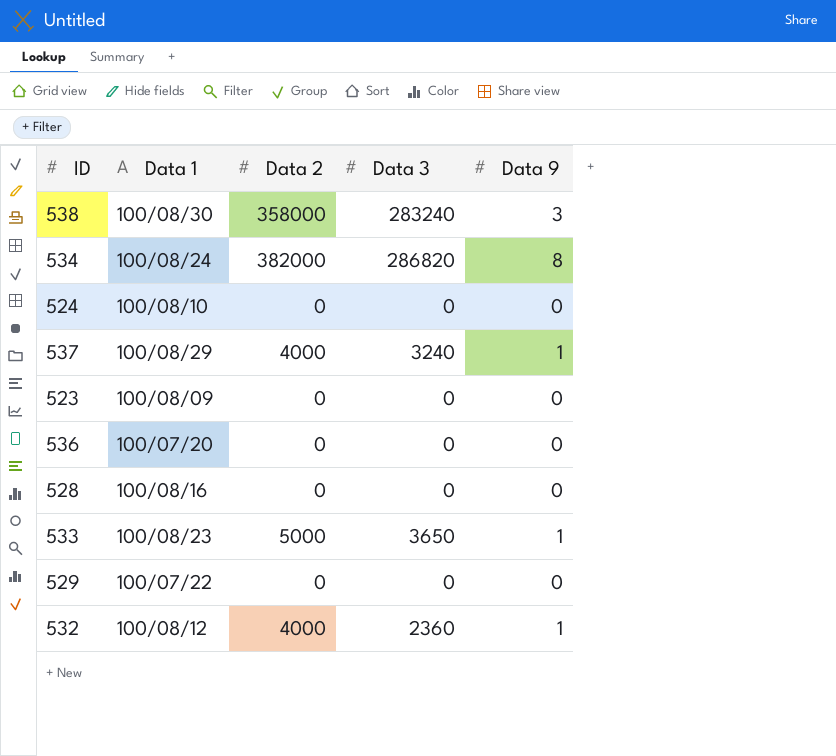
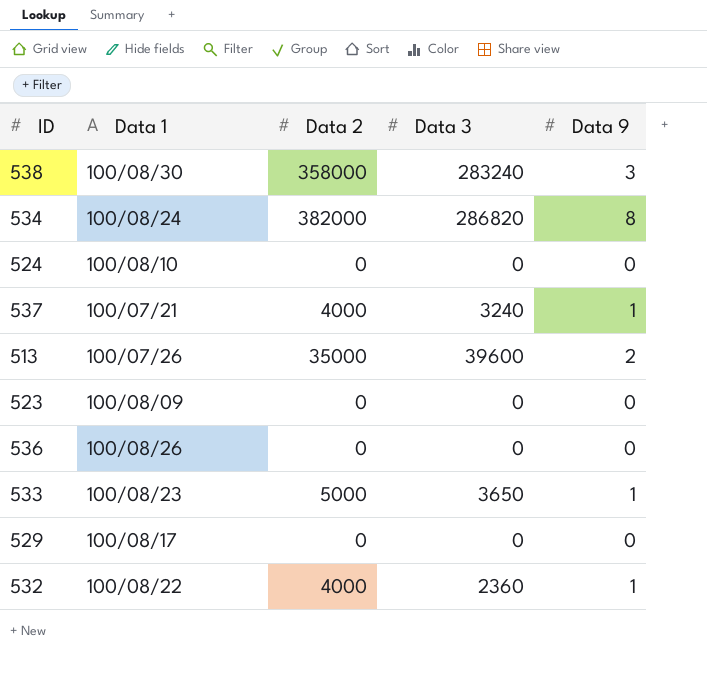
row 528: 100/08/16 | 0 | 0 | 0 -> none
537 | Data 1: 100/08/29 -> 100/07/21
row 513: none -> 100/07/26 | 35000 | 39600 | 2
536 | Data 1: 100/07/20 -> 100/08/26
529 | Data 1: 100/07/22 -> 100/08/17
532 | Data 1: 100/08/12 -> 100/08/22

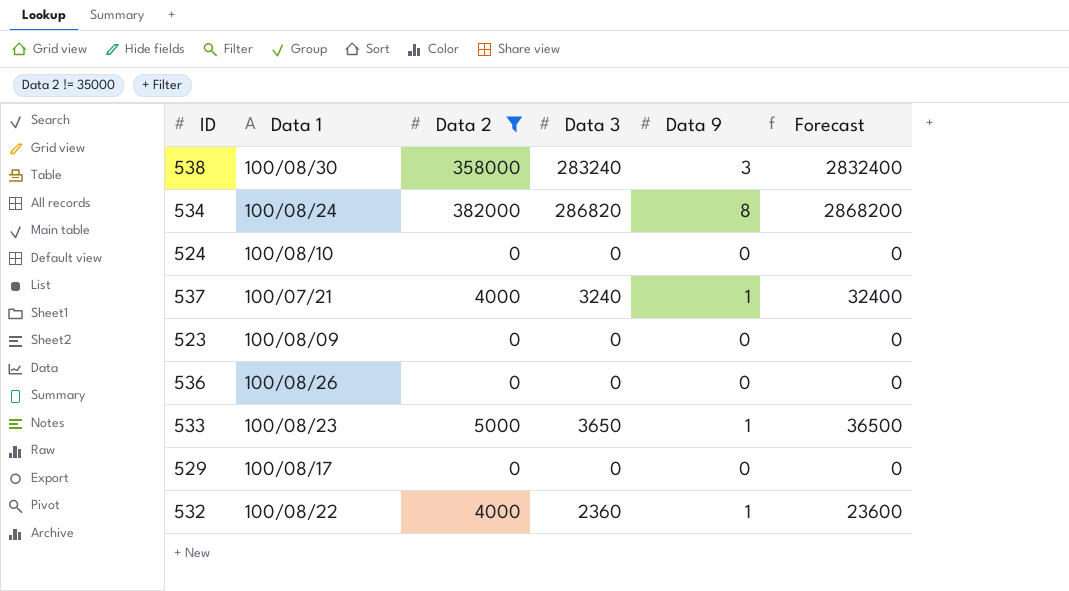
filter: none -> Data 2 != 35000
column Forecast | formula: none -> [Data 3] * 10

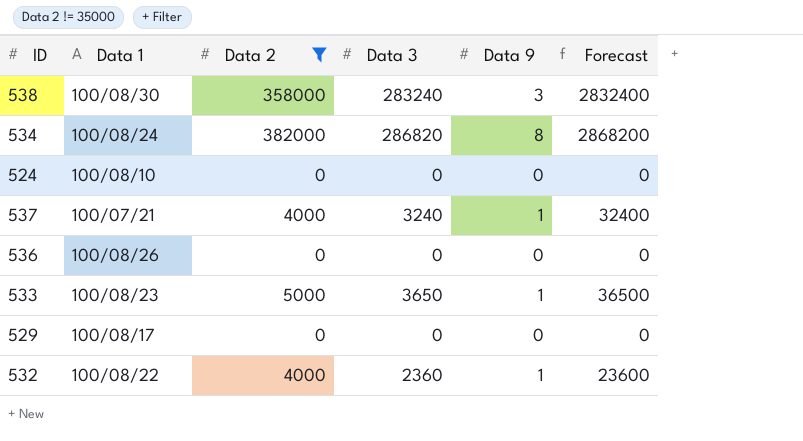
row 523: 100/08/09 | 0 | 0 | 0 | 0 -> none

